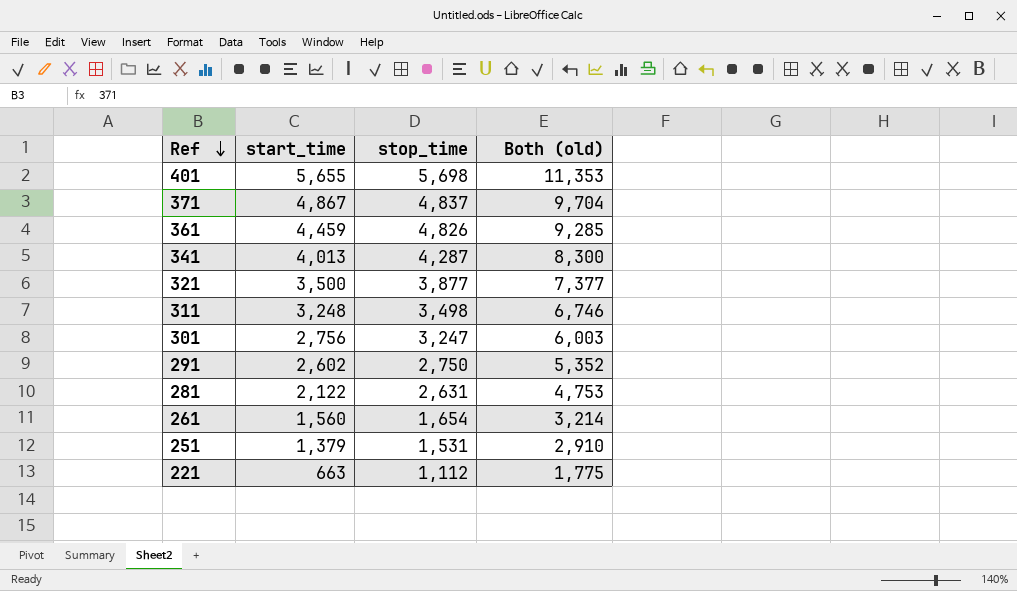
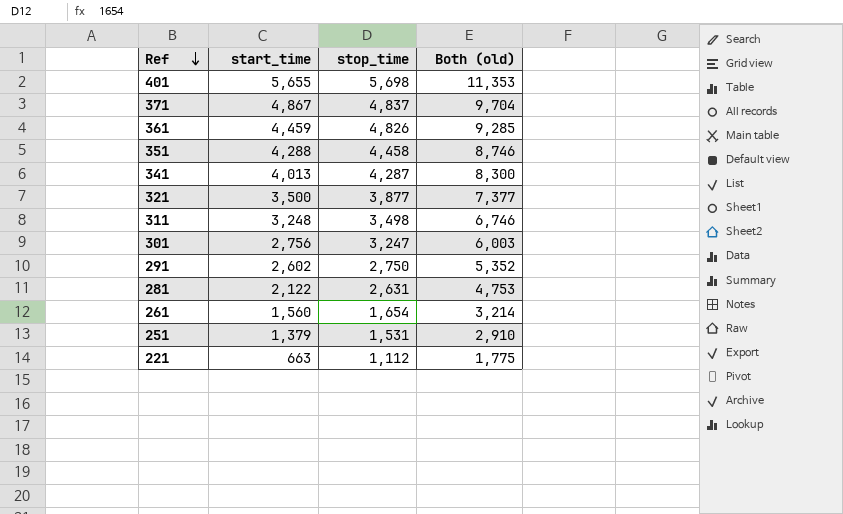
row 351: none -> 4,288 | 4,458 | 8,746

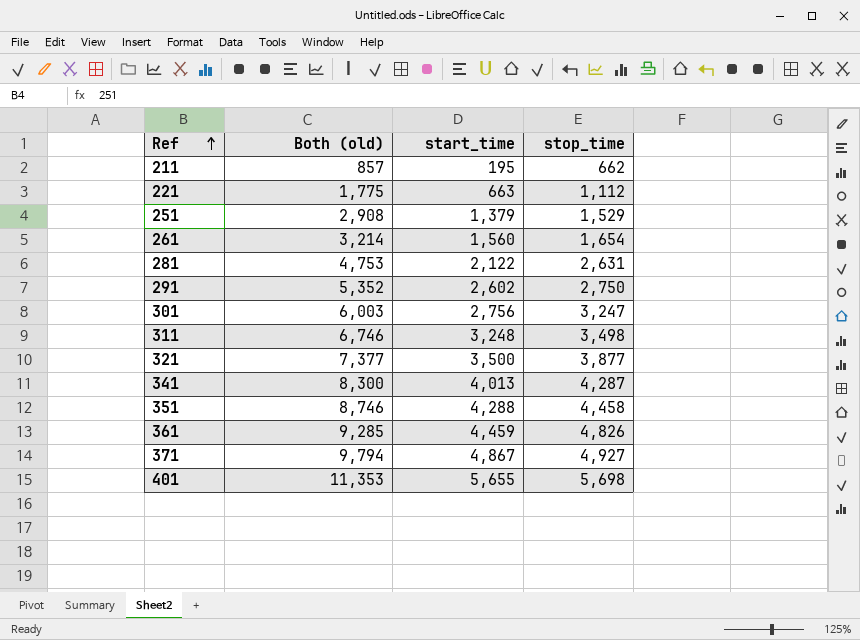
row order: Ref descending -> Ref ascending
column Both (old) | position: 4 -> 2
row 211: none -> 857 | 195 | 662
251 | Both (old): 2,910 -> 2,908
251 | stop_time: 1,531 -> 1,529
371 | Both (old): 9,704 -> 9,794
371 | stop_time: 4,837 -> 4,927

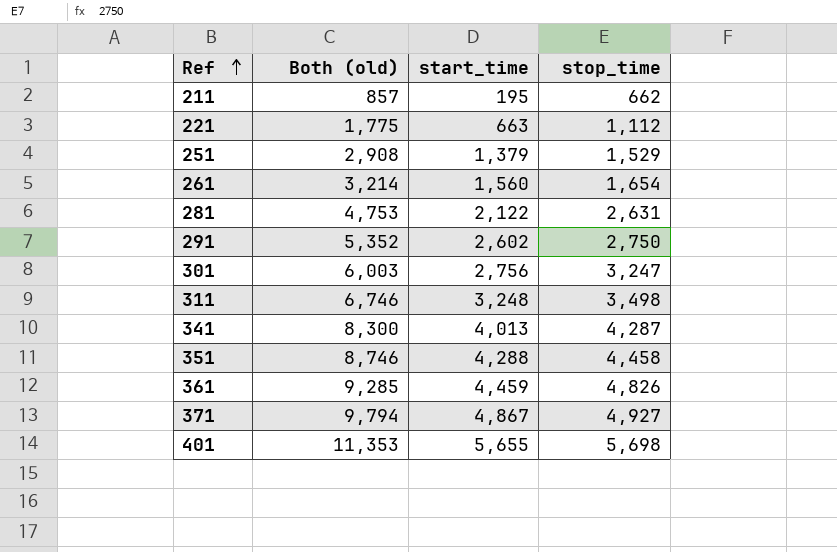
row 321: 7,377 | 3,500 | 3,877 -> none

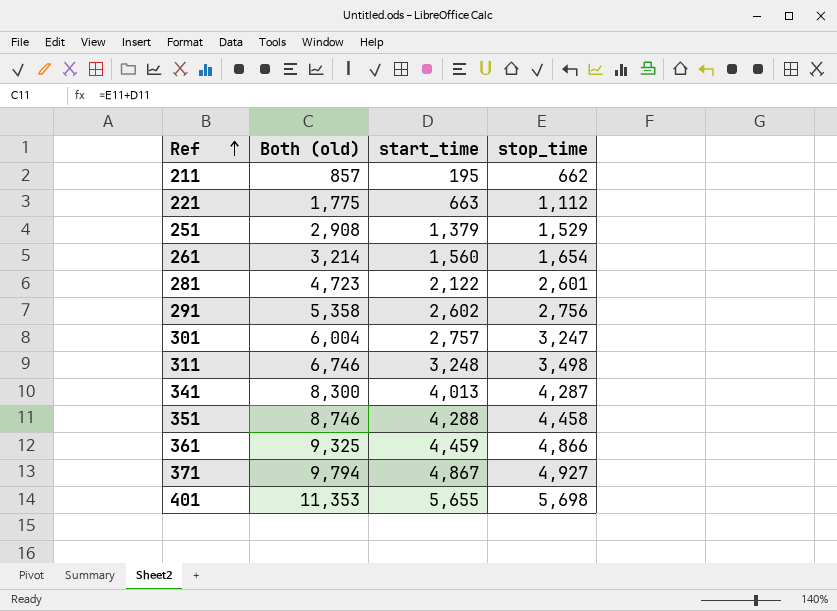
281 | Both (old): 4,753 -> 4,723
281 | stop_time: 2,631 -> 2,601
291 | Both (old): 5,352 -> 5,358
291 | stop_time: 2,750 -> 2,756
301 | Both (old): 6,003 -> 6,004
301 | start_time: 2,756 -> 2,757
361 | Both (old): 9,285 -> 9,325
361 | stop_time: 4,826 -> 4,866

